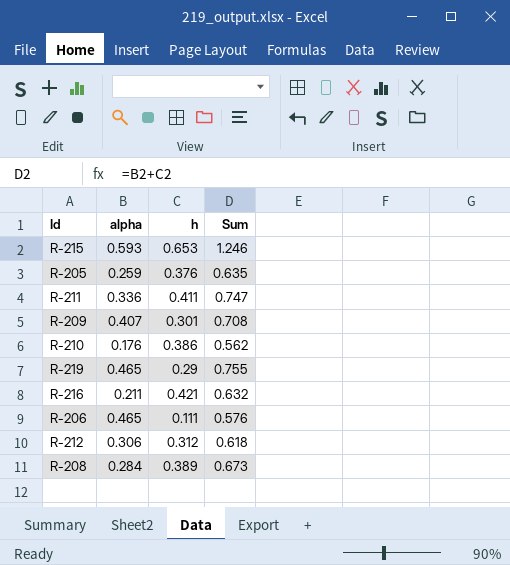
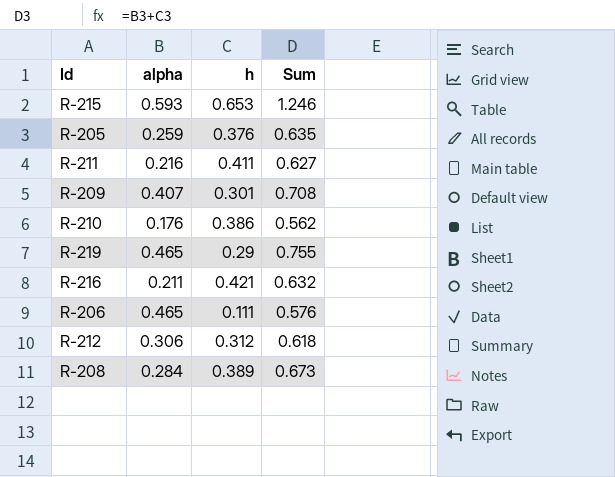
R-211 | alpha: 0.336 -> 0.216
R-211 | Sum: 0.747 -> 0.627

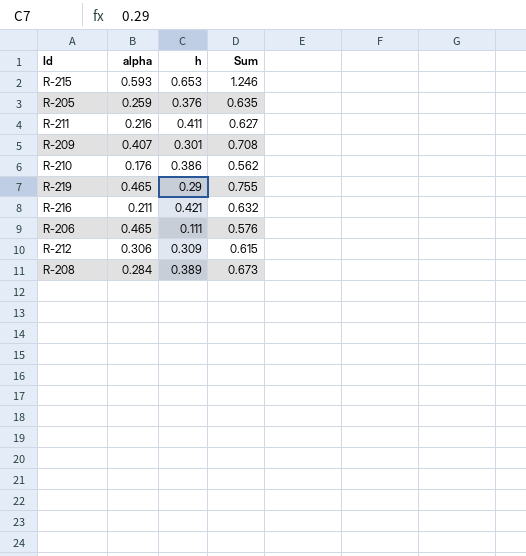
R-212 | h: 0.312 -> 0.309
R-212 | Sum: 0.618 -> 0.615

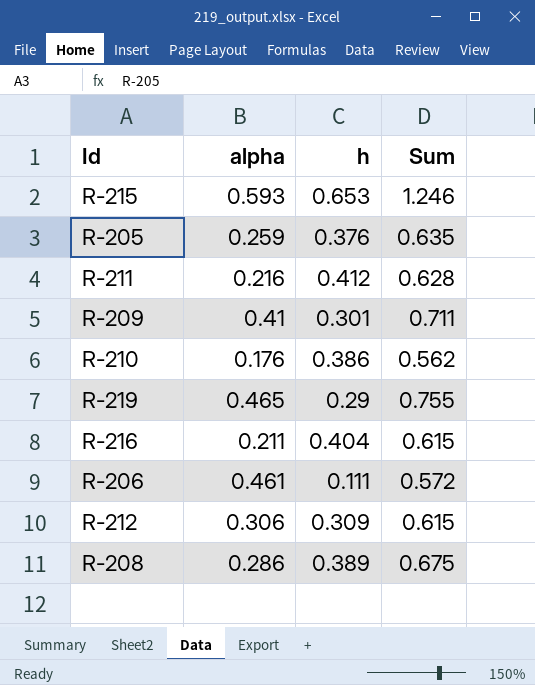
R-211 | h: 0.411 -> 0.412
R-211 | Sum: 0.627 -> 0.628
R-209 | alpha: 0.407 -> 0.41
R-209 | Sum: 0.708 -> 0.711
R-216 | h: 0.421 -> 0.404
R-216 | Sum: 0.632 -> 0.615
R-206 | alpha: 0.465 -> 0.461
R-206 | Sum: 0.576 -> 0.572
R-208 | alpha: 0.284 -> 0.286
R-208 | Sum: 0.673 -> 0.675

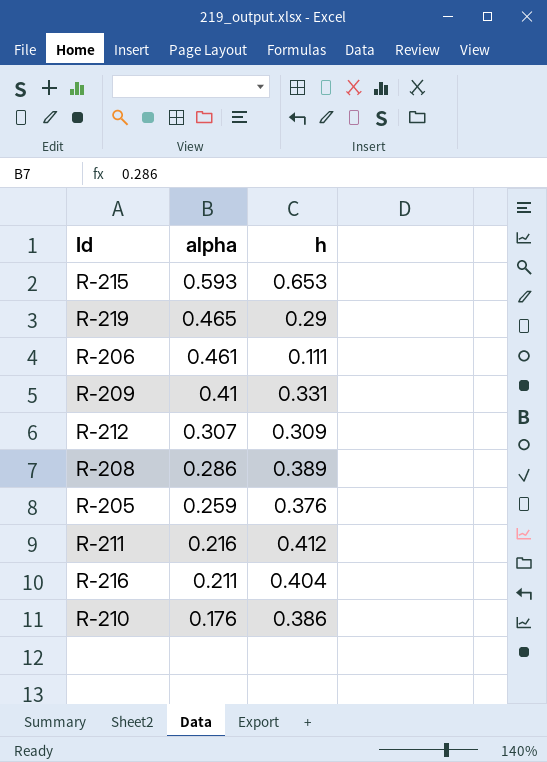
row order: none -> alpha descending
column Sum | formula: [alpha] + [h] -> none
R-209 | h: 0.301 -> 0.331
R-212 | alpha: 0.306 -> 0.307

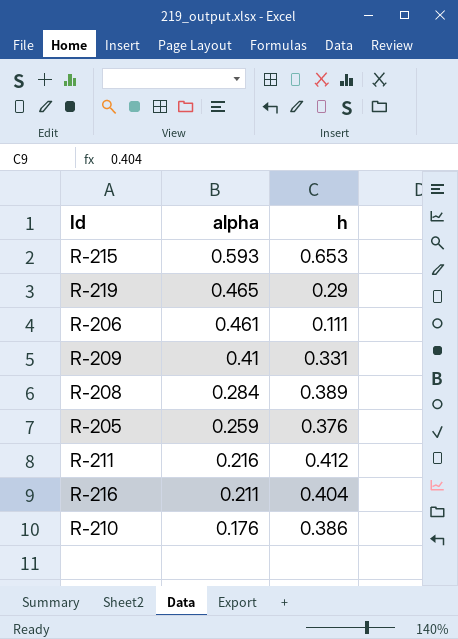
row R-212: 0.307 | 0.309 -> none
R-208 | alpha: 0.286 -> 0.284

